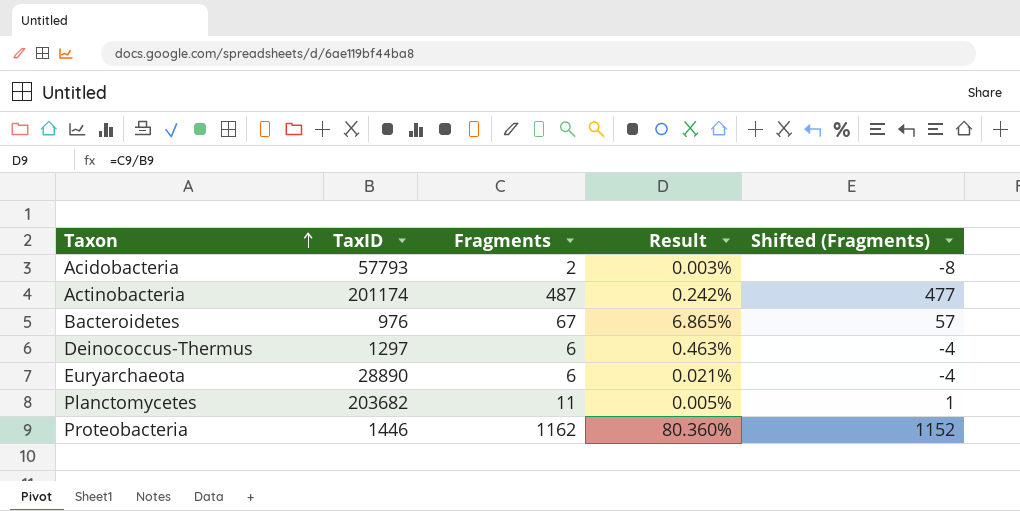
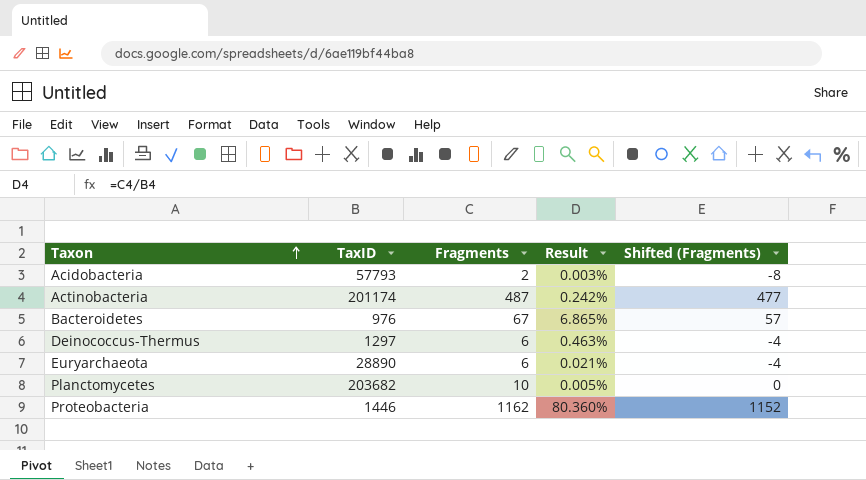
Planctomycetes | Fragments: 11 -> 10
Planctomycetes | Shifted (Fragments): 1 -> 0

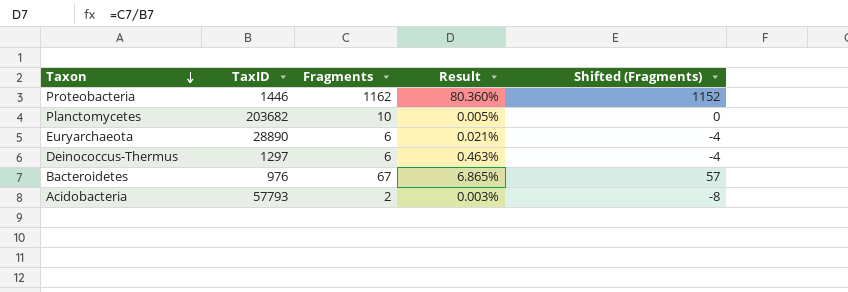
row order: Taxon ascending -> Taxon descending
row Actinobacteria: 201174 | 487 | 0.242% | 477 -> none

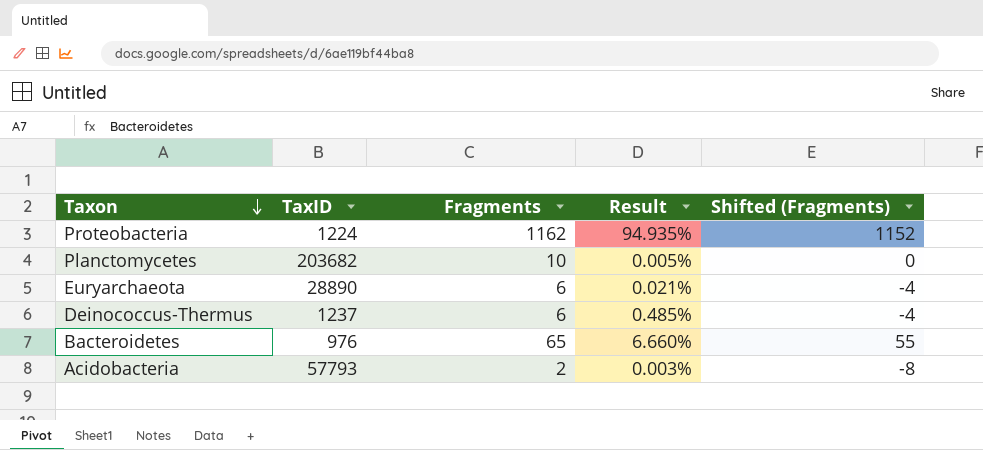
Proteobacteria | TaxID: 1446 -> 1224
Proteobacteria | Result: 80.360% -> 94.935%
Deinococcus-Thermus | TaxID: 1297 -> 1237
Deinococcus-Thermus | Result: 0.463% -> 0.485%
Bacteroidetes | Fragments: 67 -> 65
Bacteroidetes | Result: 6.865% -> 6.660%
Bacteroidetes | Shifted (Fragments): 57 -> 55

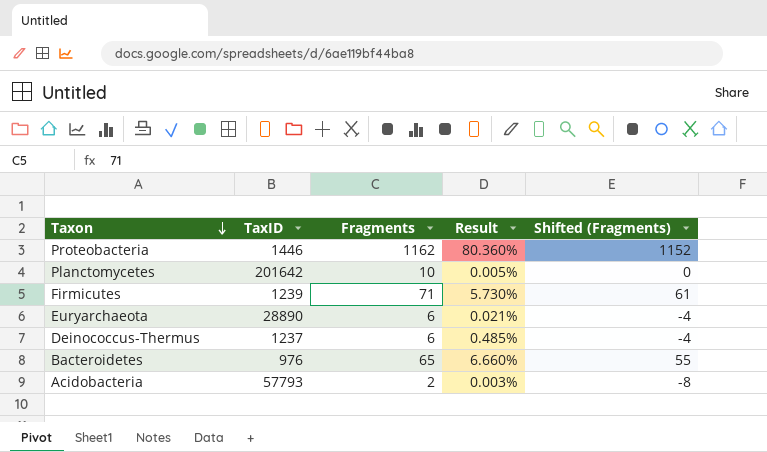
Proteobacteria | TaxID: 1224 -> 1446
Proteobacteria | Result: 94.935% -> 80.360%
Planctomycetes | TaxID: 203682 -> 201642
row Firmicutes: none -> 1239 | 71 | 5.730% | 61

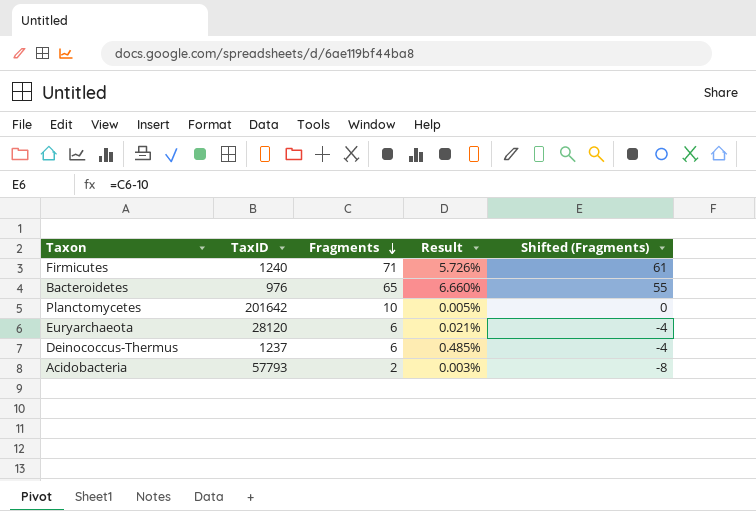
row order: Taxon descending -> Fragments descending
row Proteobacteria: 1446 | 1162 | 80.360% | 1152 -> none
Firmicutes | TaxID: 1239 -> 1240
Firmicutes | Result: 5.730% -> 5.726%
Euryarchaeota | TaxID: 28890 -> 28120

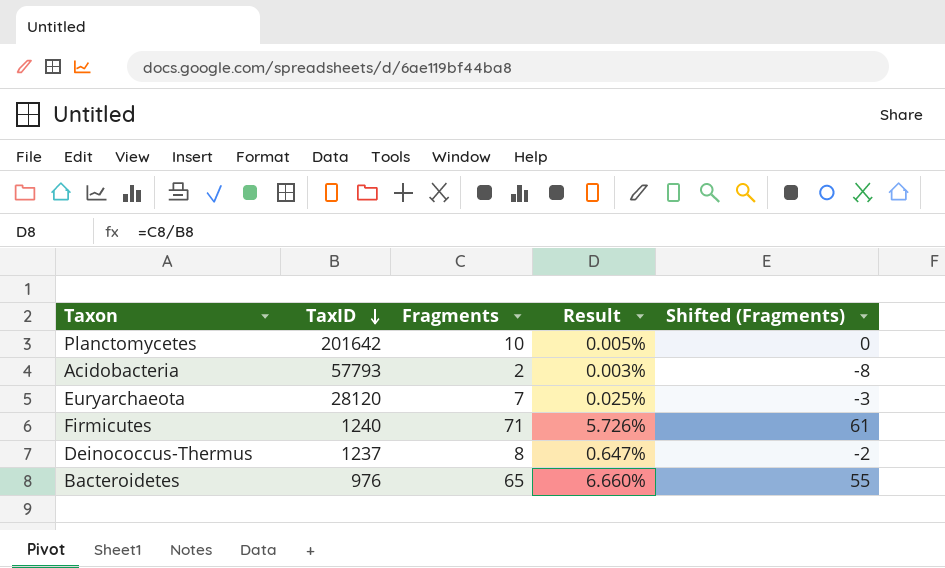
row order: Fragments descending -> TaxID descending
Euryarchaeota | Fragments: 6 -> 7
Euryarchaeota | Result: 0.021% -> 0.025%
Euryarchaeota | Shifted (Fragments): -4 -> -3
Deinococcus-Thermus | Fragments: 6 -> 8
Deinococcus-Thermus | Result: 0.485% -> 0.647%
Deinococcus-Thermus | Shifted (Fragments): -4 -> -2

